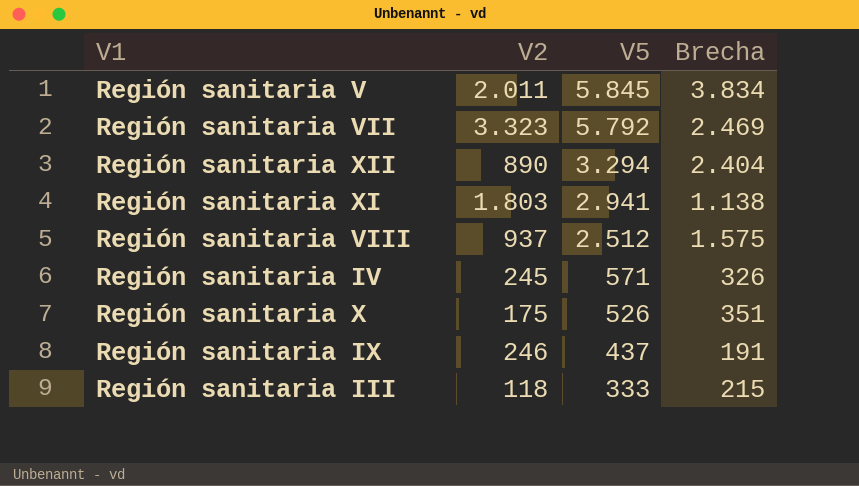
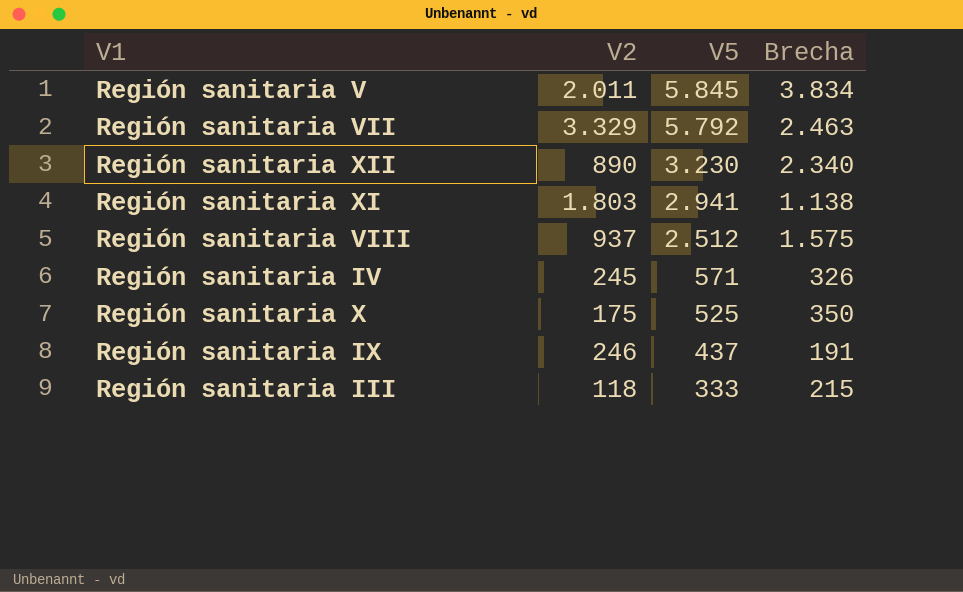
Región sanitaria VII | V2: 3.323 -> 3.329
Región sanitaria VII | Brecha: 2.469 -> 2.463
Región sanitaria XII | V5: 3.294 -> 3.230
Región sanitaria XII | Brecha: 2.404 -> 2.340
Región sanitaria X | V5: 526 -> 525
Región sanitaria X | Brecha: 351 -> 350

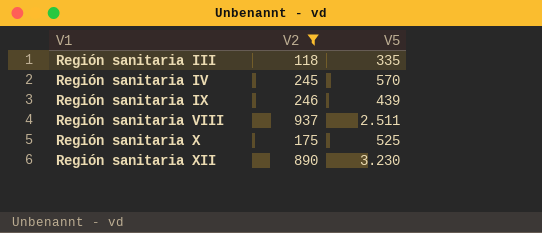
filter: none -> V2 <= 937
row order: V5 descending -> V1 ascending
column Brecha | formula: [V5] - [V2] -> none
Región sanitaria III | V5: 333 -> 335
Región sanitaria IV | V5: 571 -> 570
Región sanitaria IX | V5: 437 -> 439
Región sanitaria VIII | V5: 2.512 -> 2.511

